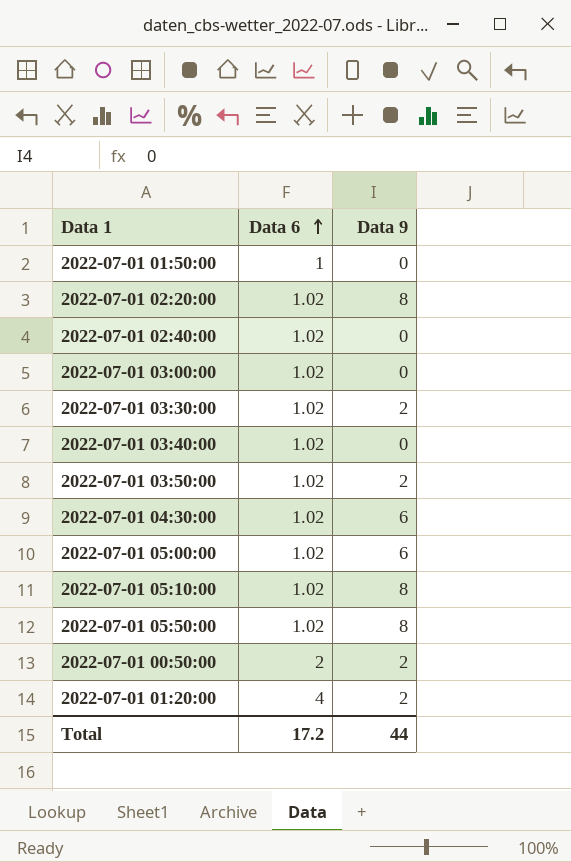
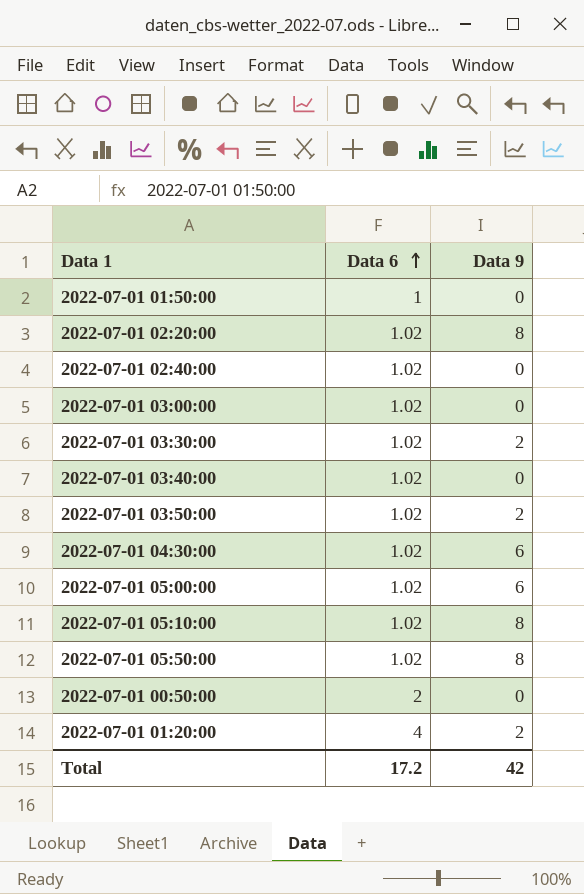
2022-07-01 00:50:00 | Data 9: 2 -> 0
Total | Data 9: 44 -> 42

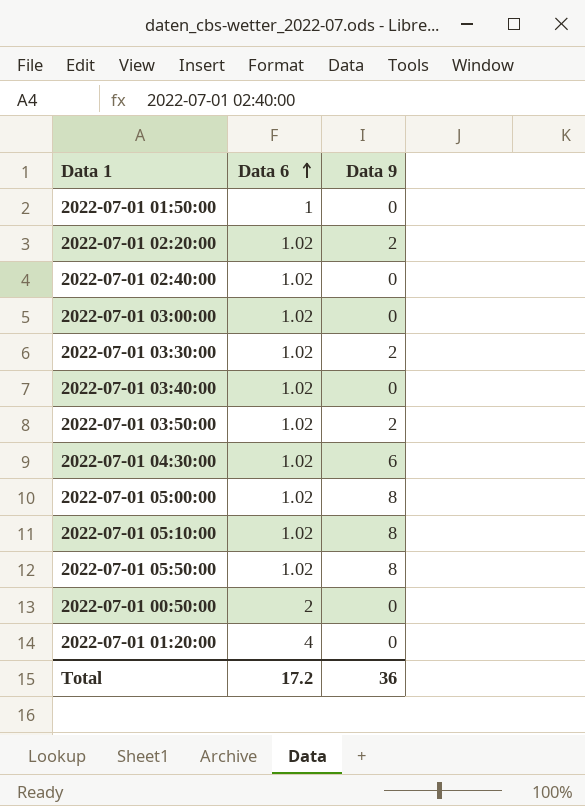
2022-07-01 02:20:00 | Data 9: 8 -> 2
2022-07-01 05:00:00 | Data 9: 6 -> 8
2022-07-01 01:20:00 | Data 9: 2 -> 0
Total | Data 9: 42 -> 36

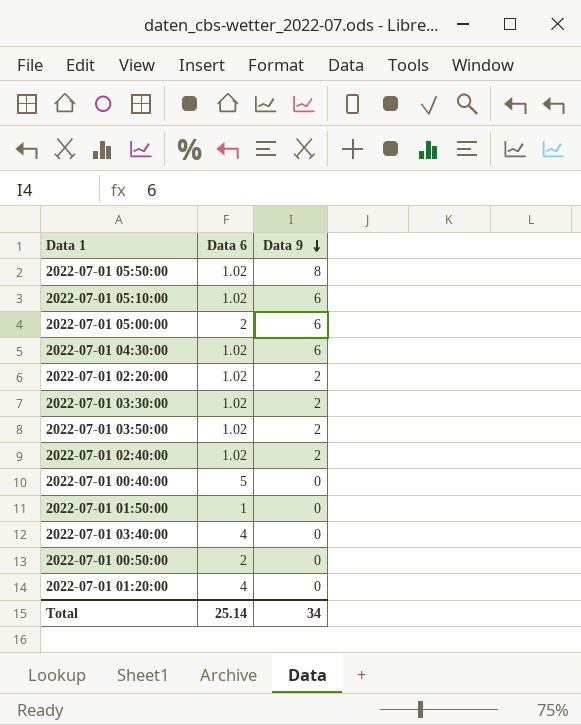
row order: Data 6 ascending -> Data 9 descending
row 2022-07-01 03:00:00: 1.02 | 0 -> none
2022-07-01 05:10:00 | Data 9: 8 -> 6
2022-07-01 05:00:00 | Data 6: 1.02 -> 2
2022-07-01 05:00:00 | Data 9: 8 -> 6
2022-07-01 02:40:00 | Data 9: 0 -> 2
row 2022-07-01 00:40:00: none -> 5 | 0
2022-07-01 03:40:00 | Data 6: 1.02 -> 4
Total | Data 6: 17.2 -> 25.14
Total | Data 9: 36 -> 34

